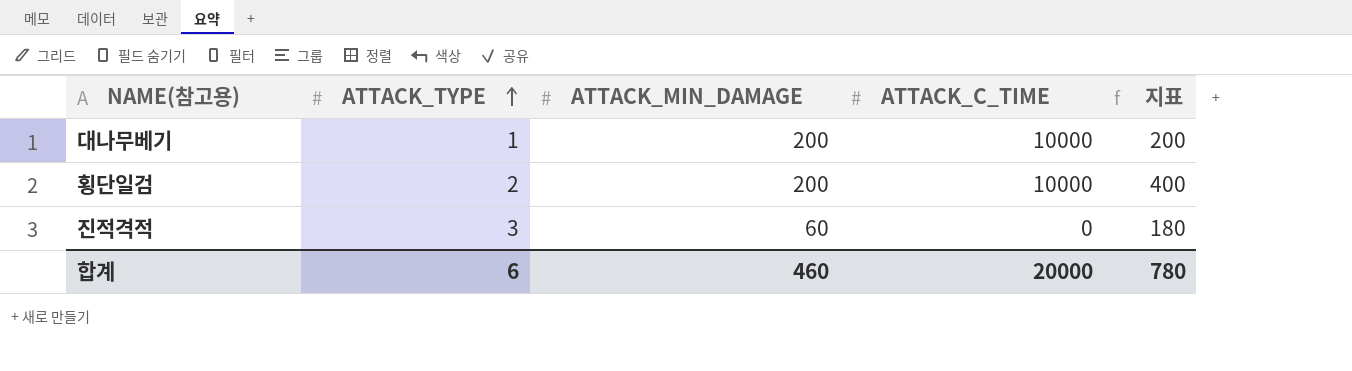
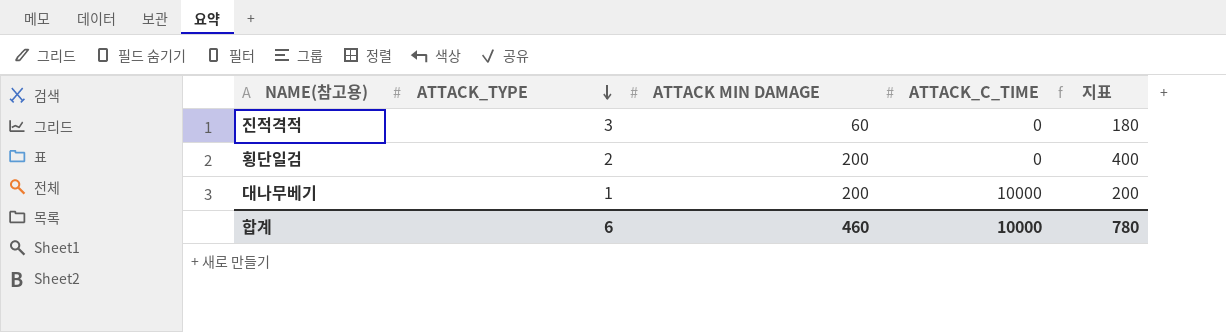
row order: ATTACK_TYPE ascending -> ATTACK_TYPE descending
column name: ATTACK_MIN_DAMAGE -> ATTACK MIN DAMAGE
횡단일검 | ATTACK_C_TIME: 10000 -> 0
합계 | ATTACK_C_TIME: 20000 -> 10000

